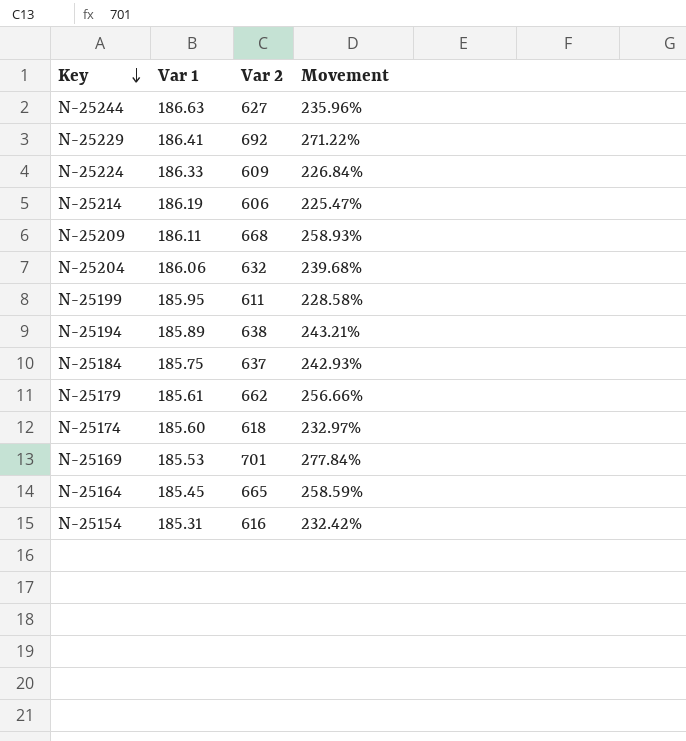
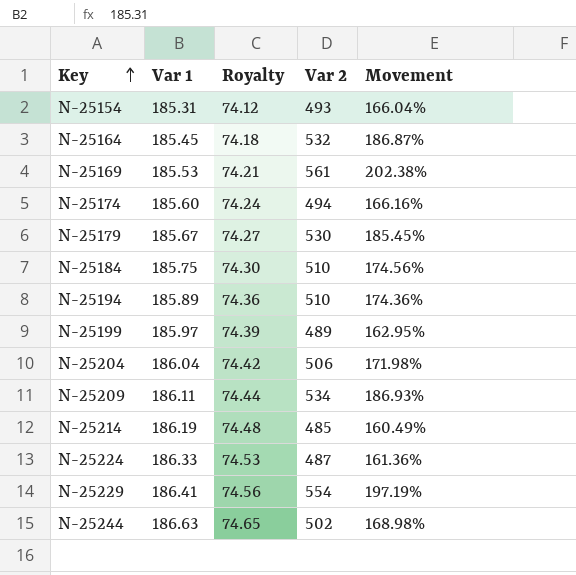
row order: Key descending -> Key ascending
column Royalty | formula: none -> [Var 1] * 0.4
N-25154 | Var 2: 616 -> 493
N-25154 | Movement: 232.42% -> 166.04%
N-25164 | Var 2: 665 -> 532
N-25164 | Movement: 258.59% -> 186.87%
N-25169 | Var 2: 701 -> 561
N-25169 | Movement: 277.84% -> 202.38%
N-25174 | Var 2: 618 -> 494
N-25174 | Movement: 232.97% -> 166.16%
N-25179 | Var 1: 185.61 -> 185.67
N-25179 | Var 2: 662 -> 530
N-25179 | Movement: 256.66% -> 185.45%
N-25184 | Var 2: 637 -> 510
N-25184 | Movement: 242.93% -> 174.56%
N-25194 | Var 2: 638 -> 510
N-25194 | Movement: 243.21% -> 174.36%
N-25199 | Var 1: 185.95 -> 185.97
N-25199 | Var 2: 611 -> 489
N-25199 | Movement: 228.58% -> 162.95%
N-25204 | Var 1: 186.06 -> 186.04
N-25204 | Var 2: 632 -> 506
N-25204 | Movement: 239.68% -> 171.98%
N-25209 | Var 2: 668 -> 534
N-25209 | Movement: 258.93% -> 186.93%
N-25214 | Var 2: 606 -> 485
N-25214 | Movement: 225.47% -> 160.49%
N-25224 | Var 2: 609 -> 487
N-25224 | Movement: 226.84% -> 161.36%
N-25229 | Var 2: 692 -> 554
N-25229 | Movement: 271.22% -> 197.19%
N-25244 | Var 2: 627 -> 502
N-25244 | Movement: 235.96% -> 168.98%

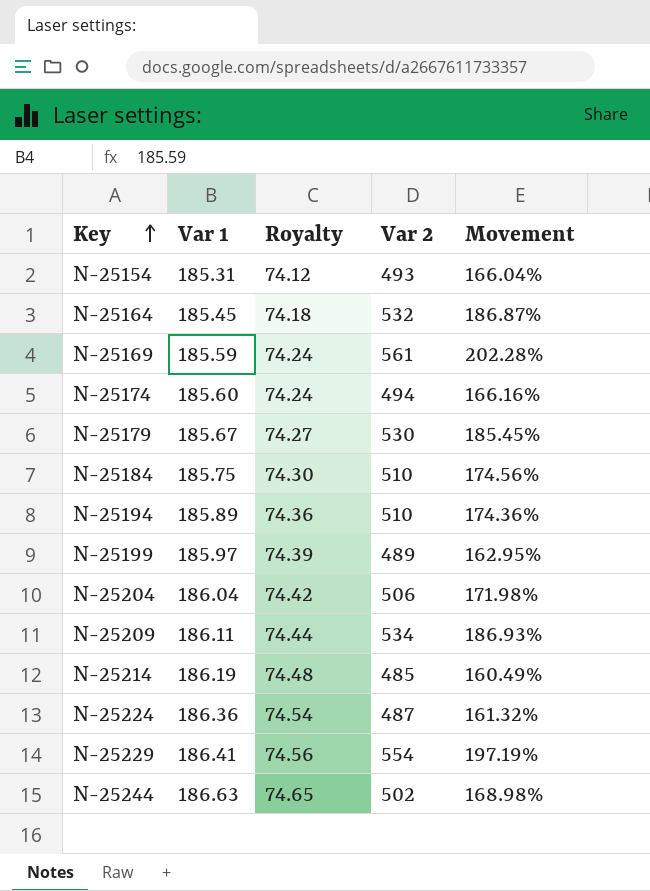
N-25169 | Var 1: 185.53 -> 185.59
N-25169 | Royalty: 74.21 -> 74.24
N-25169 | Movement: 202.38% -> 202.28%
N-25224 | Var 1: 186.33 -> 186.36
N-25224 | Royalty: 74.53 -> 74.54
N-25224 | Movement: 161.36% -> 161.32%

